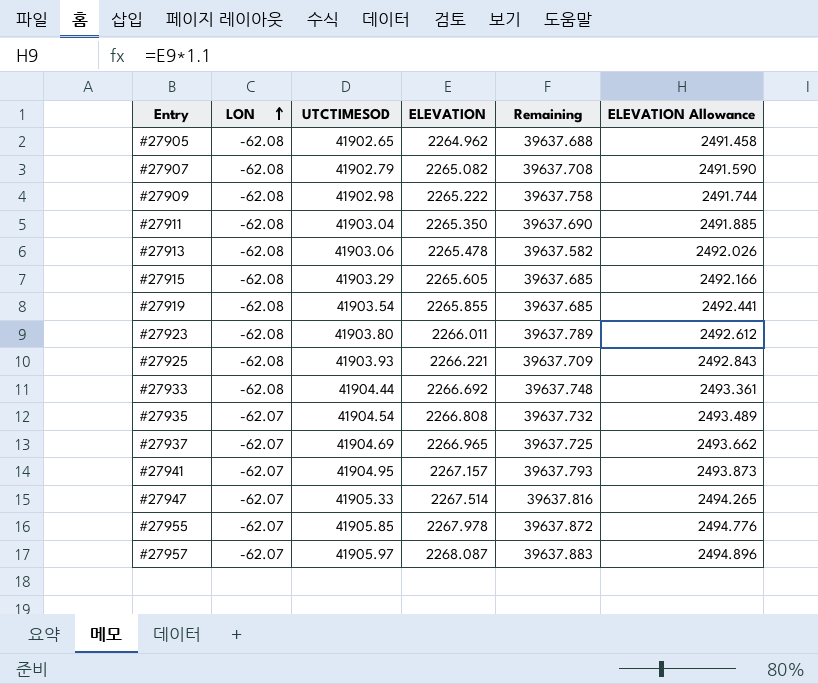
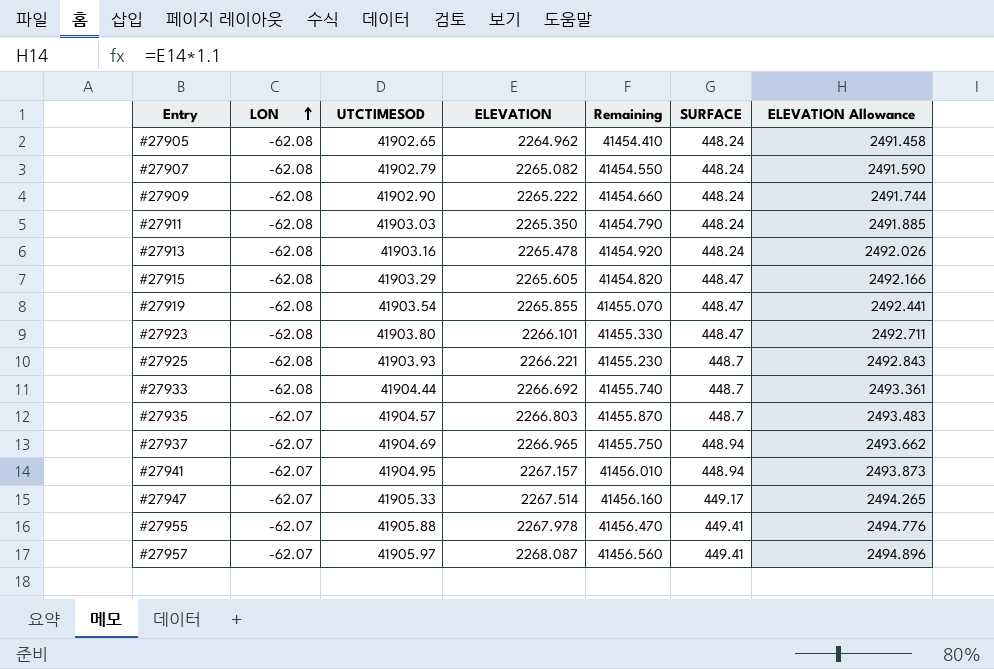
column Remaining | formula: [UTCTIMESOD] - [ELEVATION] -> [UTCTIMESOD] - [SURFACE]
column SURFACE | position: none -> 6
#27909 | UTCTIMESOD: 41902.98 -> 41902.90
#27911 | UTCTIMESOD: 41903.04 -> 41903.03
#27913 | UTCTIMESOD: 41903.06 -> 41903.16
#27923 | ELEVATION: 2266.011 -> 2266.101
#27923 | ELEVATION Allowance: 2492.612 -> 2492.711
#27935 | UTCTIMESOD: 41904.54 -> 41904.57
#27935 | ELEVATION: 2266.808 -> 2266.803
#27935 | ELEVATION Allowance: 2493.489 -> 2493.483
#27955 | UTCTIMESOD: 41905.85 -> 41905.88

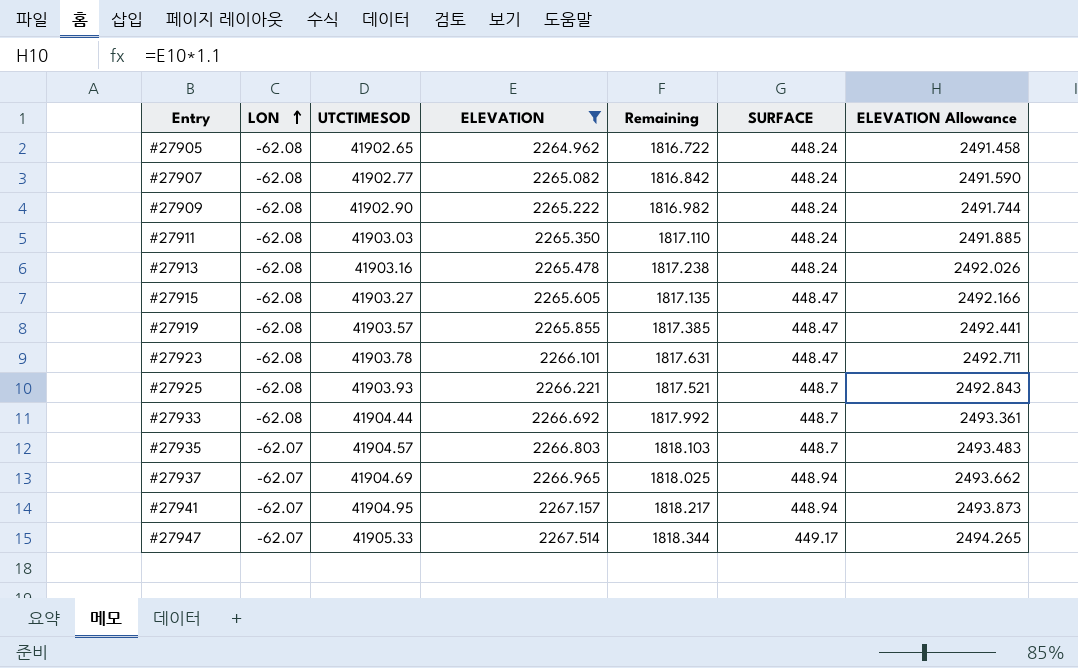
filter: none -> ELEVATION <= 2267.514
column Remaining | formula: [UTCTIMESOD] - [SURFACE] -> [ELEVATION] - [SURFACE]
#27907 | UTCTIMESOD: 41902.79 -> 41902.77
#27915 | UTCTIMESOD: 41903.29 -> 41903.27
#27919 | UTCTIMESOD: 41903.54 -> 41903.57
#27923 | UTCTIMESOD: 41903.80 -> 41903.78

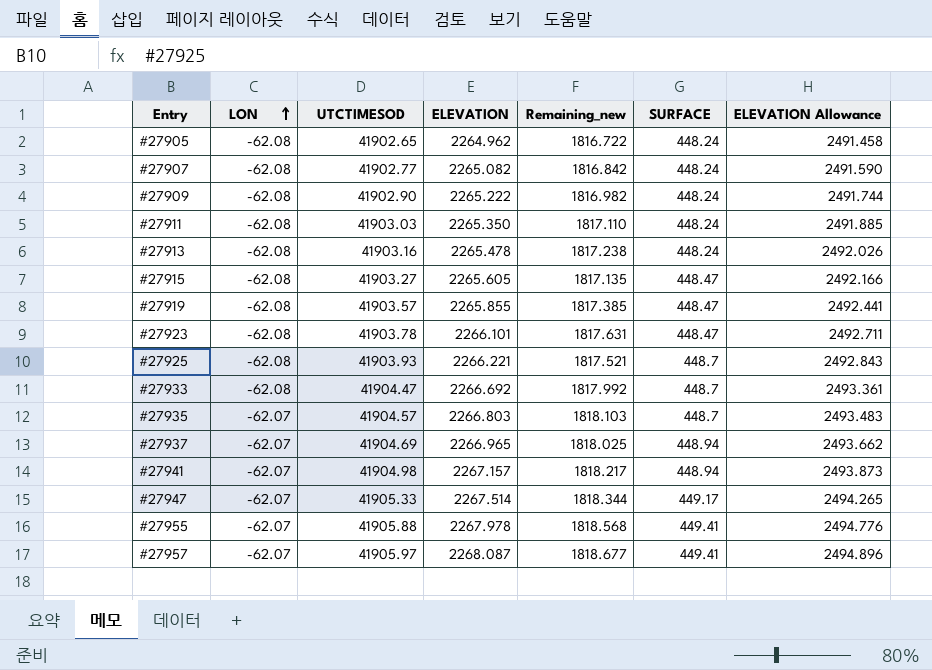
filter: ELEVATION <= 2267.514 -> none
column name: Remaining -> Remaining_new
#27933 | UTCTIMESOD: 41904.44 -> 41904.47
#27941 | UTCTIMESOD: 41904.95 -> 41904.98

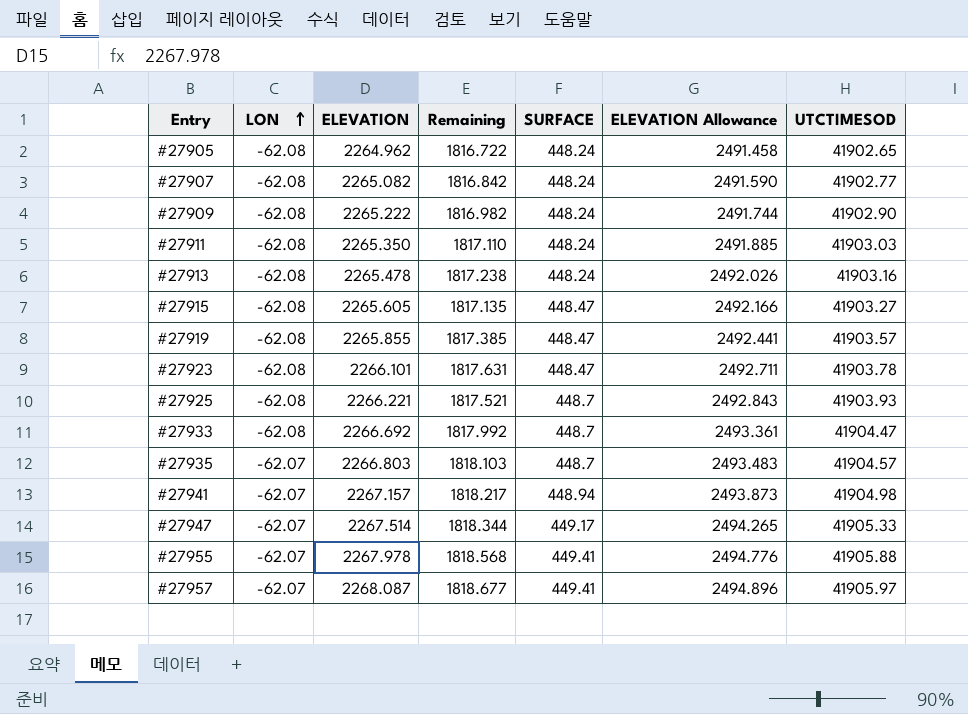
column name: Remaining_new -> Remaining
column UTCTIMESOD | position: 3 -> 7
row #27937: -62.07 | 41904.69 | 2266.965 | 1818.025 | 448.94 | 2493.662 -> none

